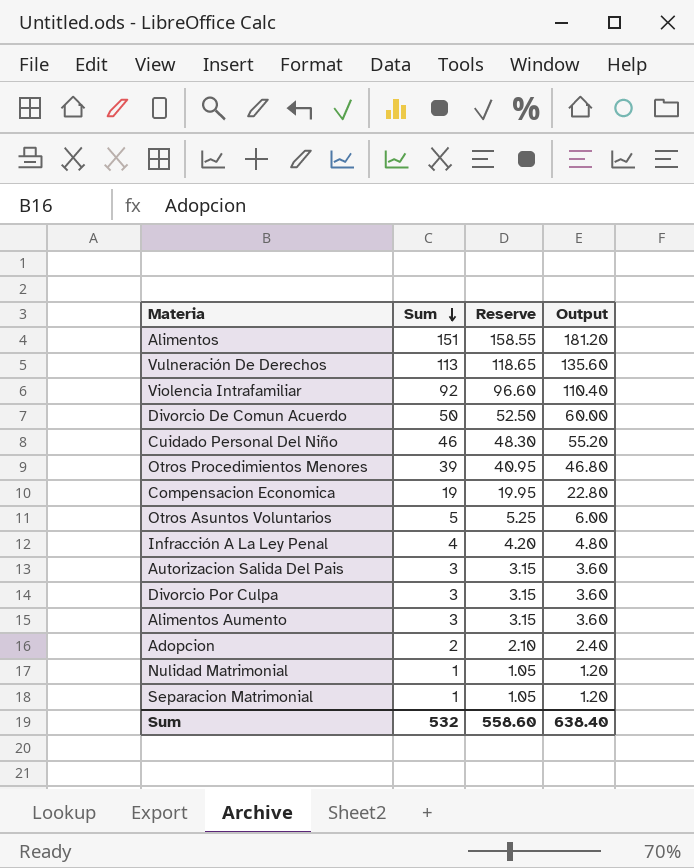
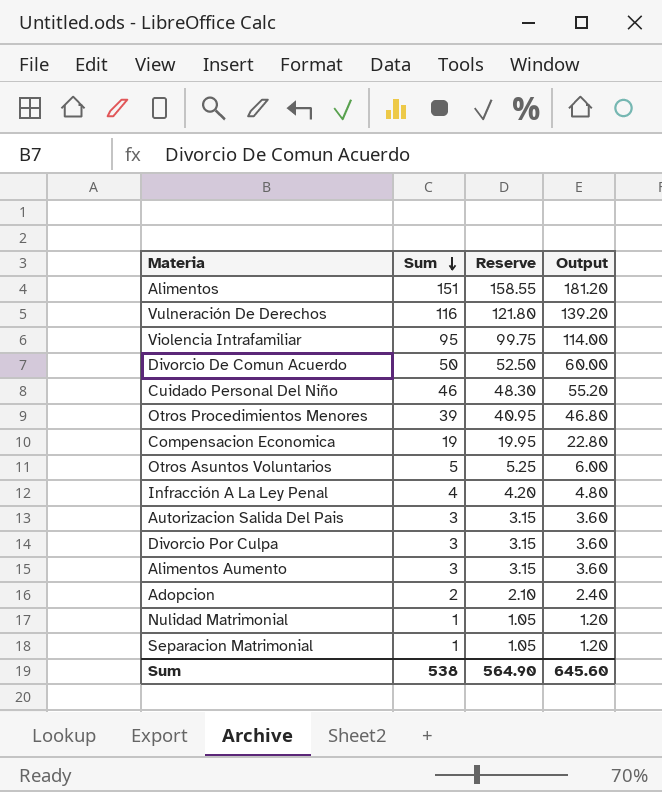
Vulneración De Derechos | Sum: 113 -> 116
Vulneración De Derechos | Reserve: 118.65 -> 121.80
Vulneración De Derechos | Output: 135.60 -> 139.20
Violencia Intrafamiliar | Sum: 92 -> 95
Violencia Intrafamiliar | Reserve: 96.60 -> 99.75
Violencia Intrafamiliar | Output: 110.40 -> 114.00
Sum | Sum: 532 -> 538
Sum | Reserve: 558.60 -> 564.90
Sum | Output: 638.40 -> 645.60

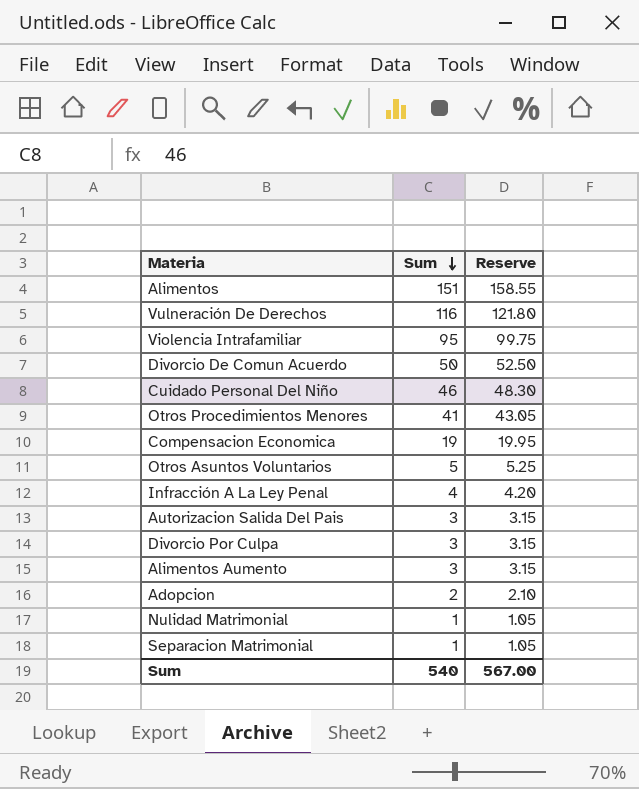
column Output | formula: [Sum] * 1.2 -> none
Otros Procedimientos Menores | Sum: 39 -> 41
Otros Procedimientos Menores | Reserve: 40.95 -> 43.05
Sum | Sum: 538 -> 540
Sum | Reserve: 564.90 -> 567.00

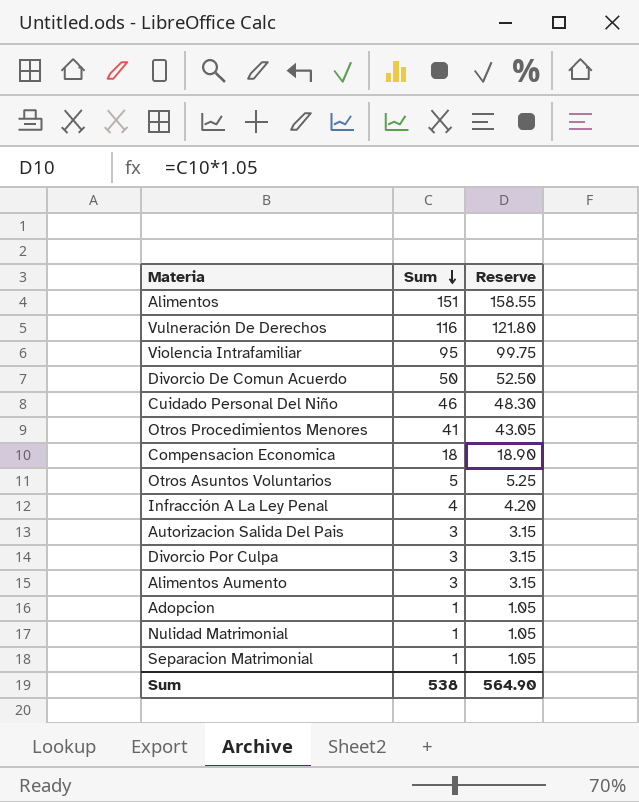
Compensacion Economica | Sum: 19 -> 18
Compensacion Economica | Reserve: 19.95 -> 18.90
Adopcion | Sum: 2 -> 1
Adopcion | Reserve: 2.10 -> 1.05
Sum | Sum: 540 -> 538
Sum | Reserve: 567.00 -> 564.90

